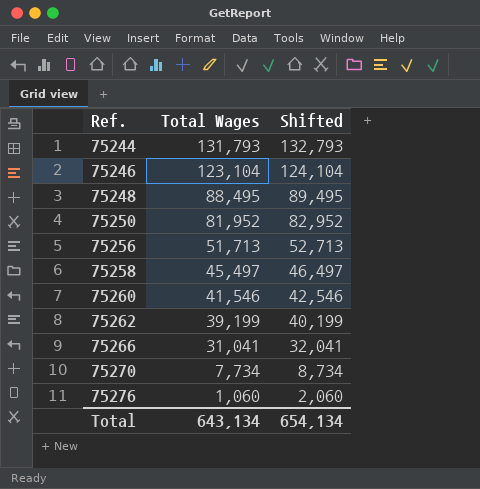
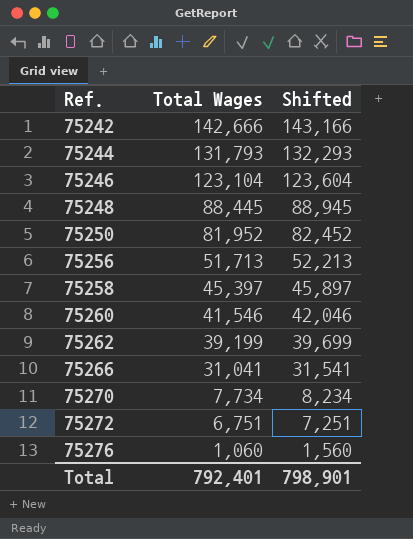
column Shifted | formula: [Total Wages] + 1000 -> [Total Wages] + 500
row 75242: none -> 142,666 | 143,166
75248 | Total Wages: 88,495 -> 88,445
75258 | Total Wages: 45,497 -> 45,397
row 75272: none -> 6,751 | 7,251
Total | Total Wages: 643,134 -> 792,401
Total | Shifted: 654,134 -> 798,901

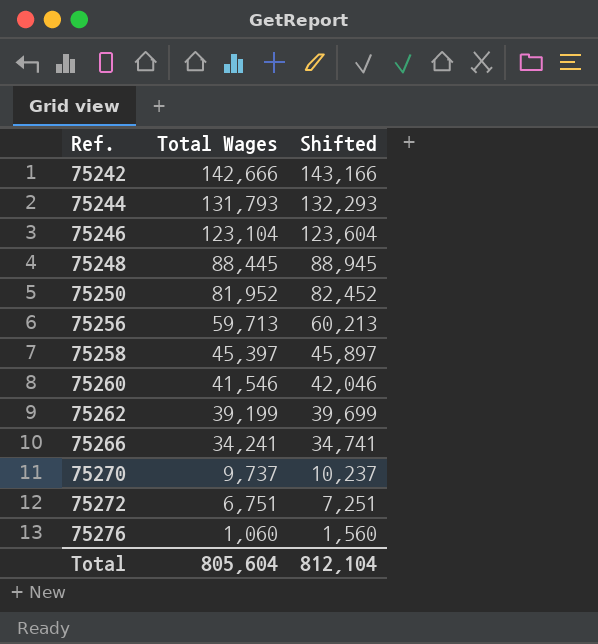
75256 | Total Wages: 51,713 -> 59,713
75256 | Shifted: 52,213 -> 60,213
75266 | Total Wages: 31,041 -> 34,241
75266 | Shifted: 31,541 -> 34,741
75270 | Total Wages: 7,734 -> 9,737
75270 | Shifted: 8,234 -> 10,237
Total | Total Wages: 792,401 -> 805,604
Total | Shifted: 798,901 -> 812,104

